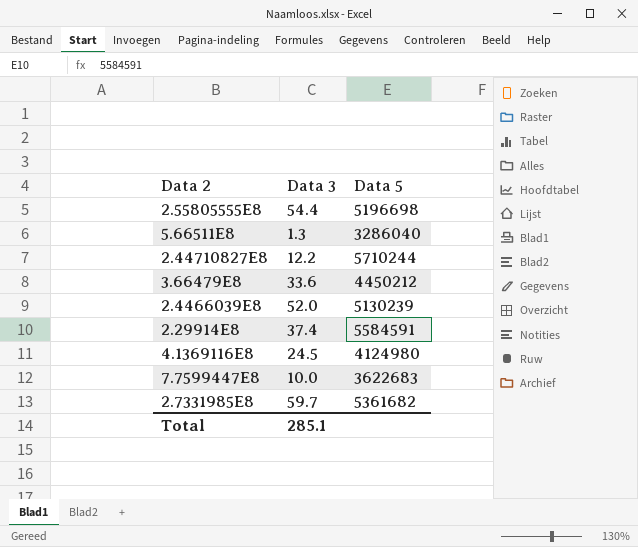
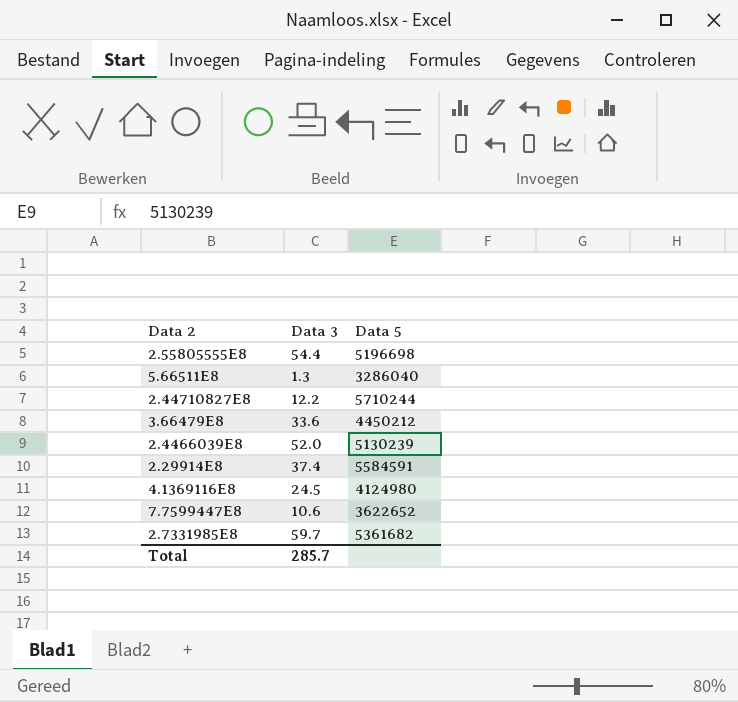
7.7599447E8 | Data 3: 10.0 -> 10.6
7.7599447E8 | Data 5: 3622683 -> 3622652
Total | Data 3: 285.1 -> 285.7

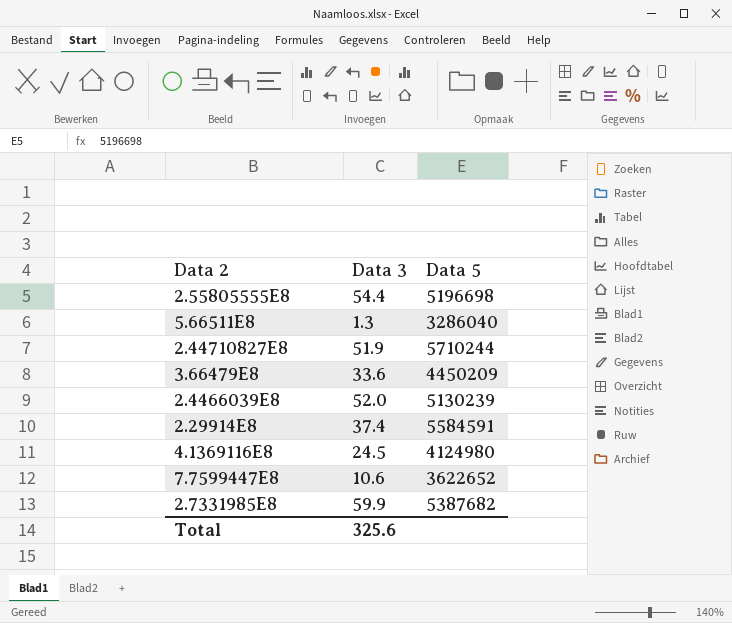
2.44710827E8 | Data 3: 12.2 -> 51.9
3.66479E8 | Data 5: 4450212 -> 4450209
2.7331985E8 | Data 3: 59.7 -> 59.9
2.7331985E8 | Data 5: 5361682 -> 5387682
Total | Data 3: 285.7 -> 325.6

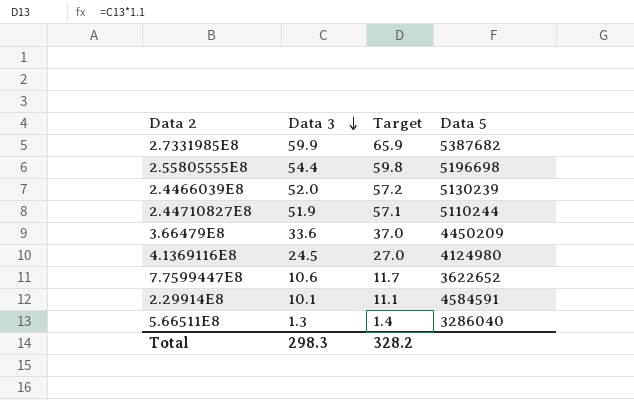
row order: none -> Data 3 descending
column Target | formula: none -> [Data 3] * 1.1
2.44710827E8 | Data 5: 5710244 -> 5110244
2.29914E8 | Data 3: 37.4 -> 10.1
2.29914E8 | Data 5: 5584591 -> 4584591
Total | Data 3: 325.6 -> 298.3

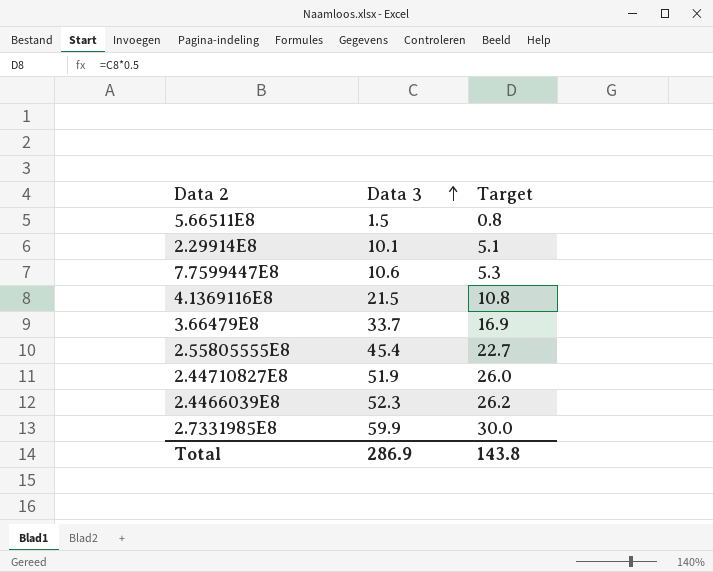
row order: Data 3 descending -> Data 3 ascending
column Data 5 | position: 4 -> none
column Target | formula: [Data 3] * 1.1 -> [Data 3] * 0.5
5.66511E8 | Data 3: 1.3 -> 1.5
4.1369116E8 | Data 3: 24.5 -> 21.5
3.66479E8 | Data 3: 33.6 -> 33.7
2.55805555E8 | Data 3: 54.4 -> 45.4
2.4466039E8 | Data 3: 52.0 -> 52.3
Total | Data 3: 298.3 -> 286.9
Total | Target: 328.2 -> 143.8

